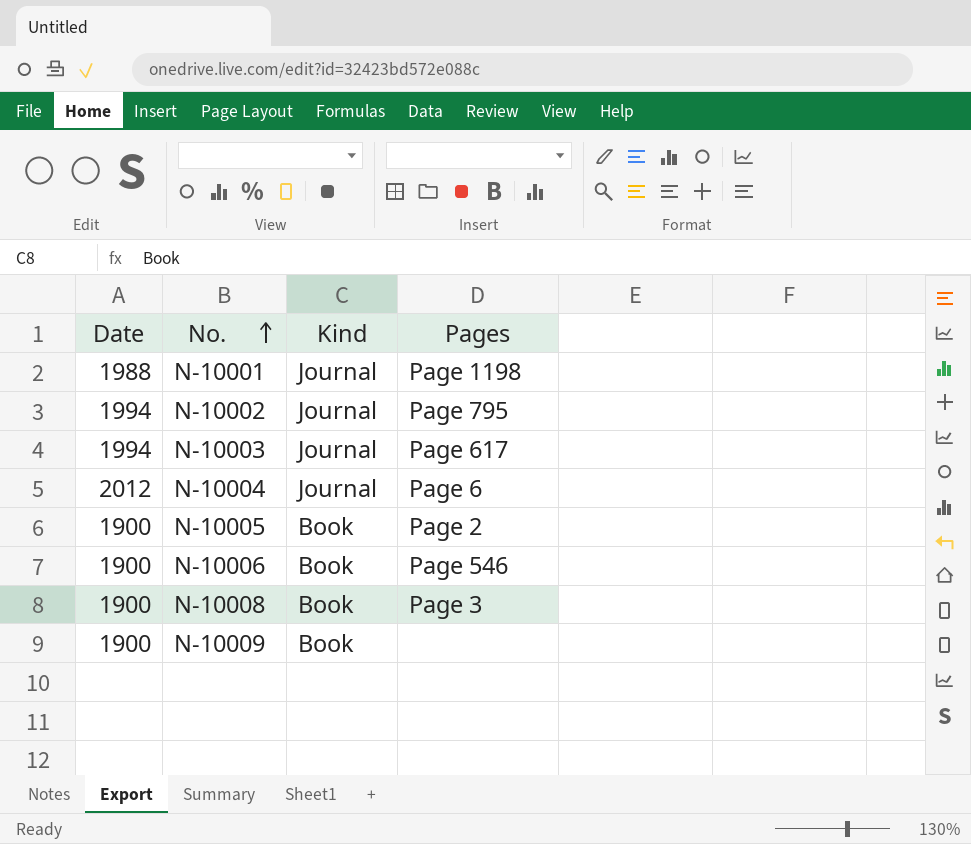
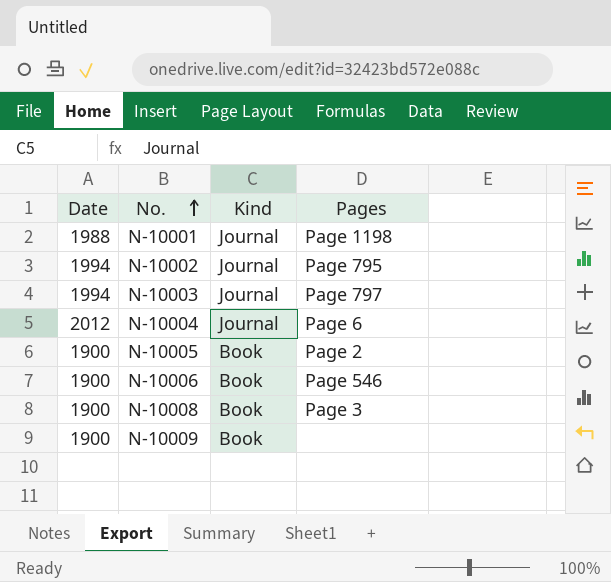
N-10003 | Pages: Page 617 -> Page 797

